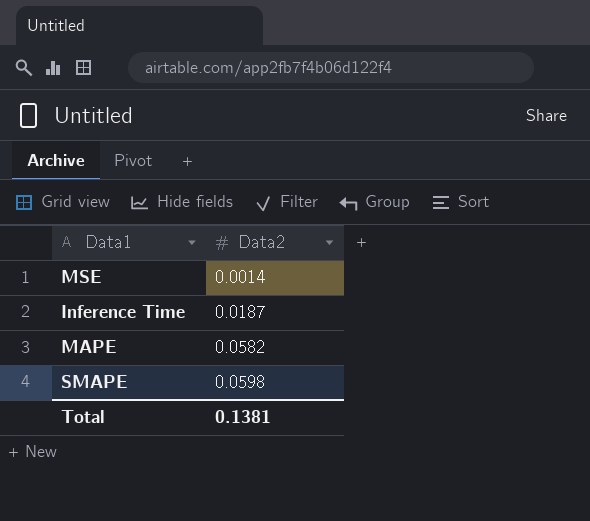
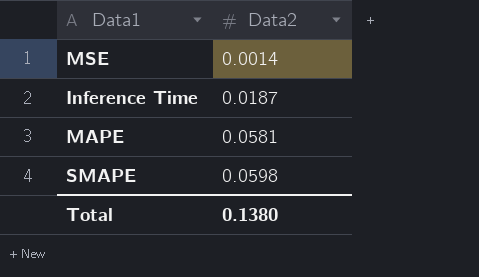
MAPE | Data2: 0.0582 -> 0.0581
Total | Data2: 0.1381 -> 0.1380

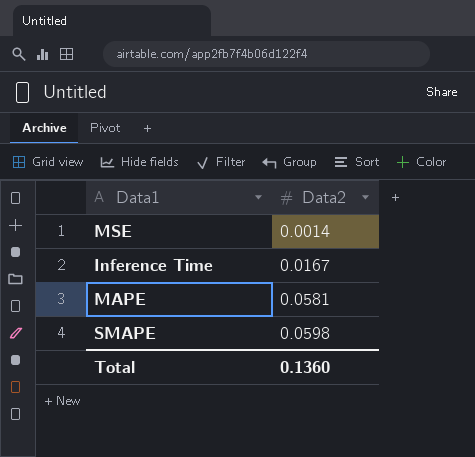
Inference Time | Data2: 0.0187 -> 0.0167
Total | Data2: 0.1380 -> 0.1360

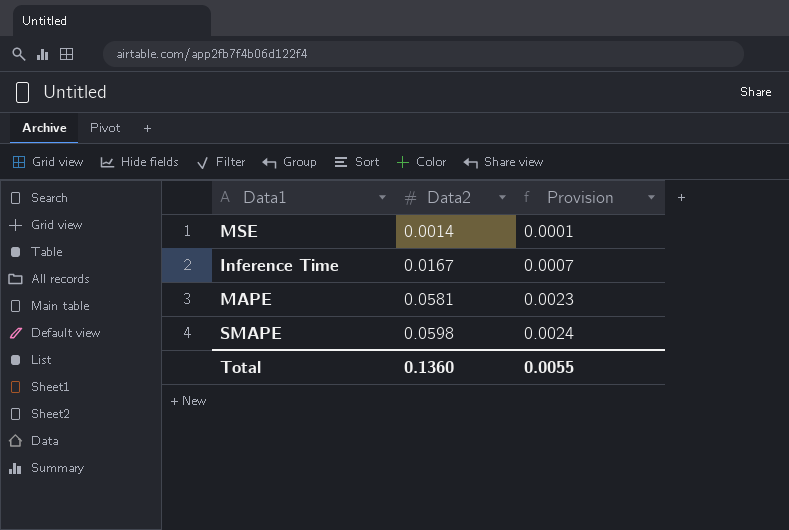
column Provision | formula: none -> [Data2] * 0.04

